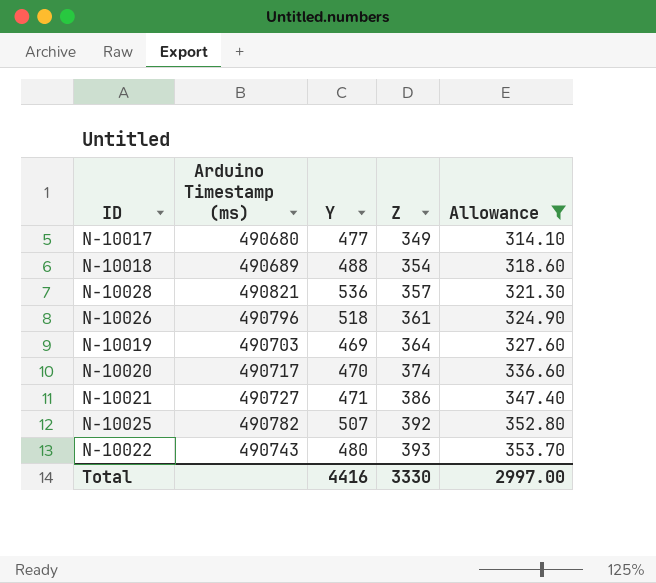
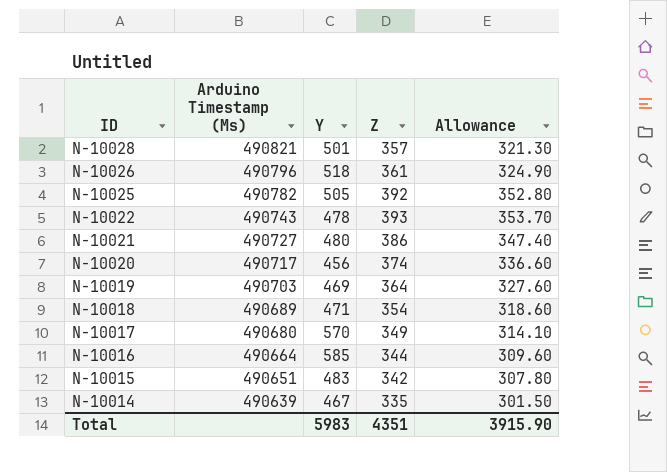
filter: Allowance >= 314.10 -> none
row order: Z ascending -> ID descending
column name: Arduino Timestamp (ms) -> Arduino Timestamp (Ms)
N-10028 | Y: 536 -> 501
N-10025 | Y: 507 -> 505
N-10022 | Y: 480 -> 478
N-10021 | Y: 471 -> 480
N-10020 | Y: 470 -> 456
N-10018 | Y: 488 -> 471
N-10017 | Y: 477 -> 570
Total | Y: 4416 -> 5983
Total | Z: 3330 -> 4351
Total | Allowance: 2997.00 -> 3915.90

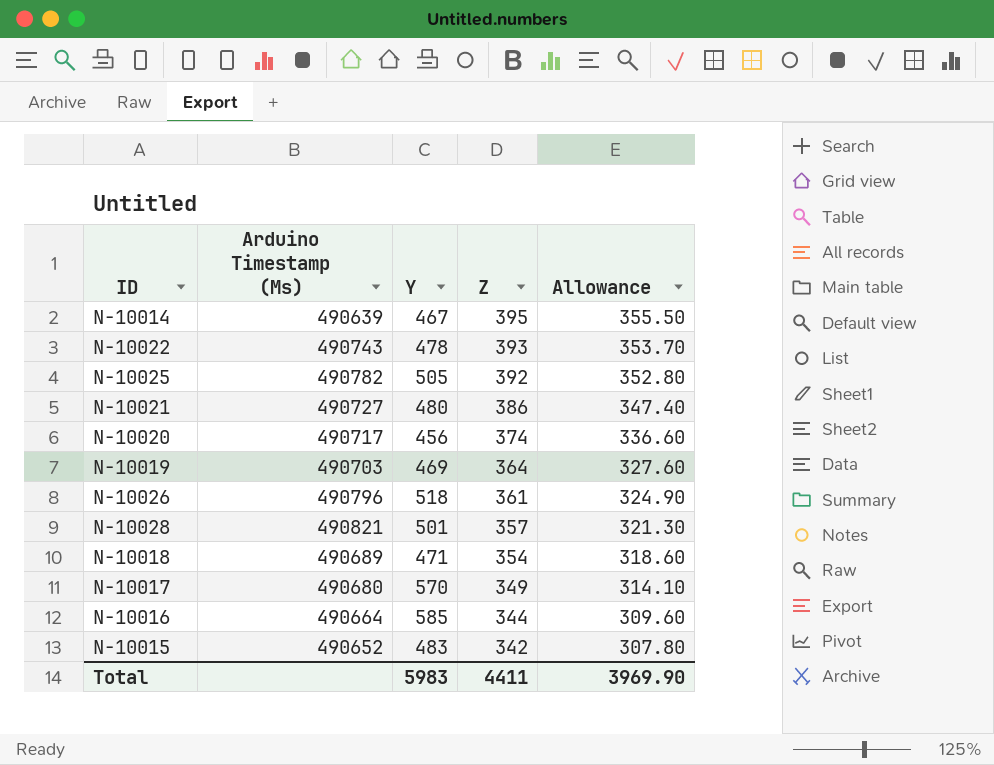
row order: ID descending -> Z descending
N-10014 | Z: 335 -> 395
N-10014 | Allowance: 301.50 -> 355.50
N-10015 | Arduino Timestamp (Ms): 490651 -> 490652
Total | Z: 4351 -> 4411
Total | Allowance: 3915.90 -> 3969.90

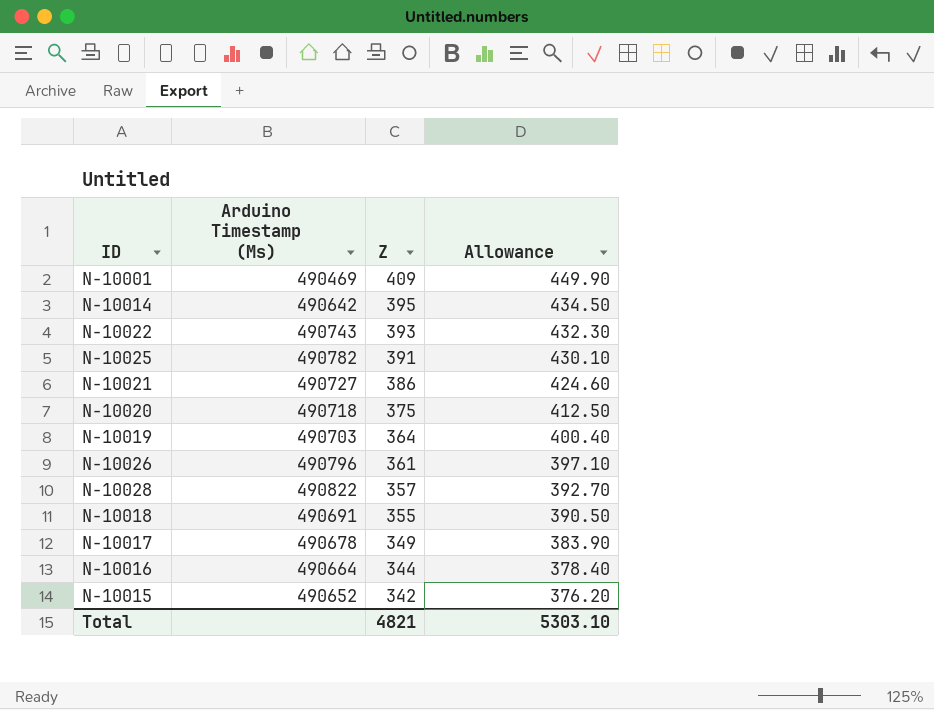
column Y | position: 3 -> none
column Allowance | formula: [Z] * 0.9 -> [Z] * 1.1
row N-10001: none -> 490469 | 409 | 449.90
N-10014 | Arduino Timestamp (Ms): 490639 -> 490642
N-10025 | Z: 392 -> 391
N-10020 | Arduino Timestamp (Ms): 490717 -> 490718
N-10020 | Z: 374 -> 375
N-10028 | Arduino Timestamp (Ms): 490821 -> 490822
N-10018 | Arduino Timestamp (Ms): 490689 -> 490691
N-10018 | Z: 354 -> 355
N-10017 | Arduino Timestamp (Ms): 490680 -> 490678
Total | Z: 4411 -> 4821
Total | Allowance: 3969.90 -> 5303.10

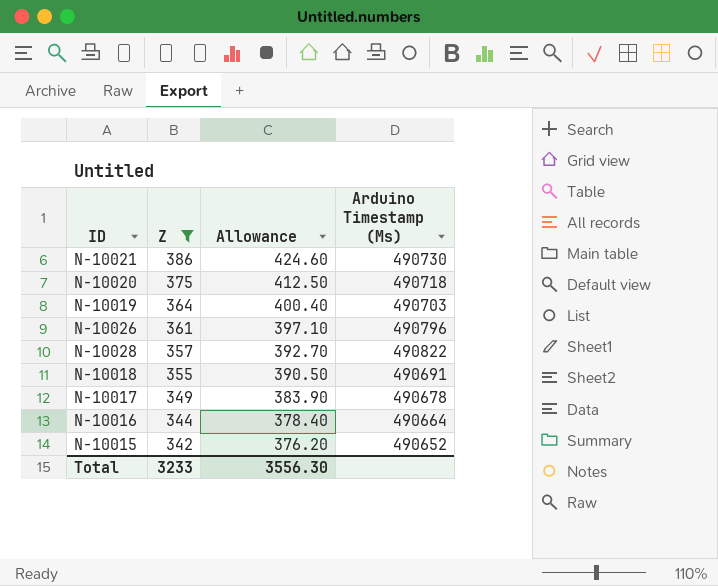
filter: none -> Z <= 386
column Arduino Timestamp (Ms) | position: 2 -> 4
N-10021 | Arduino Timestamp (Ms): 490727 -> 490730
Total | Z: 4821 -> 3233
Total | Allowance: 5303.10 -> 3556.30

